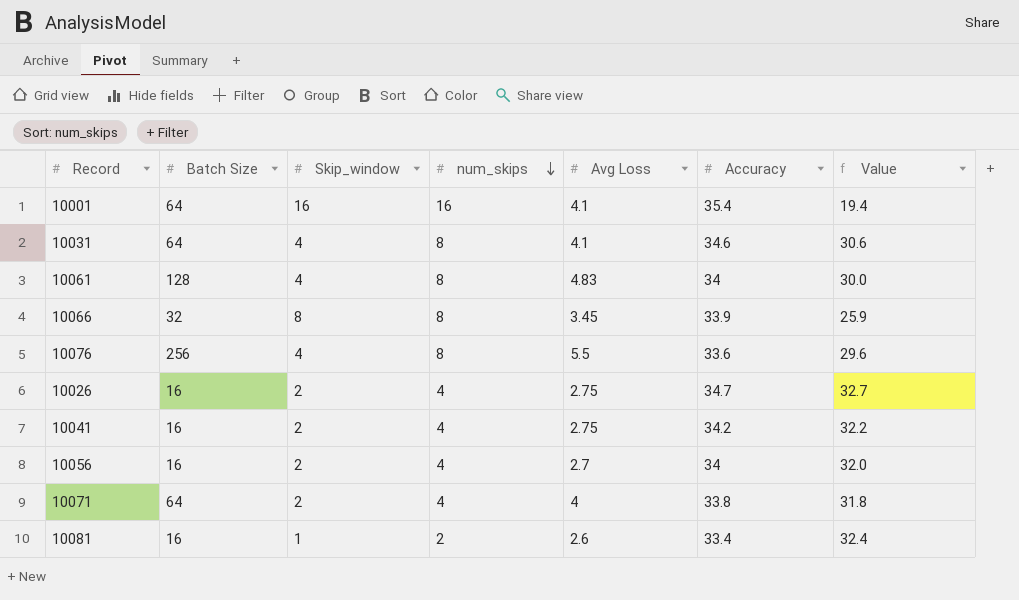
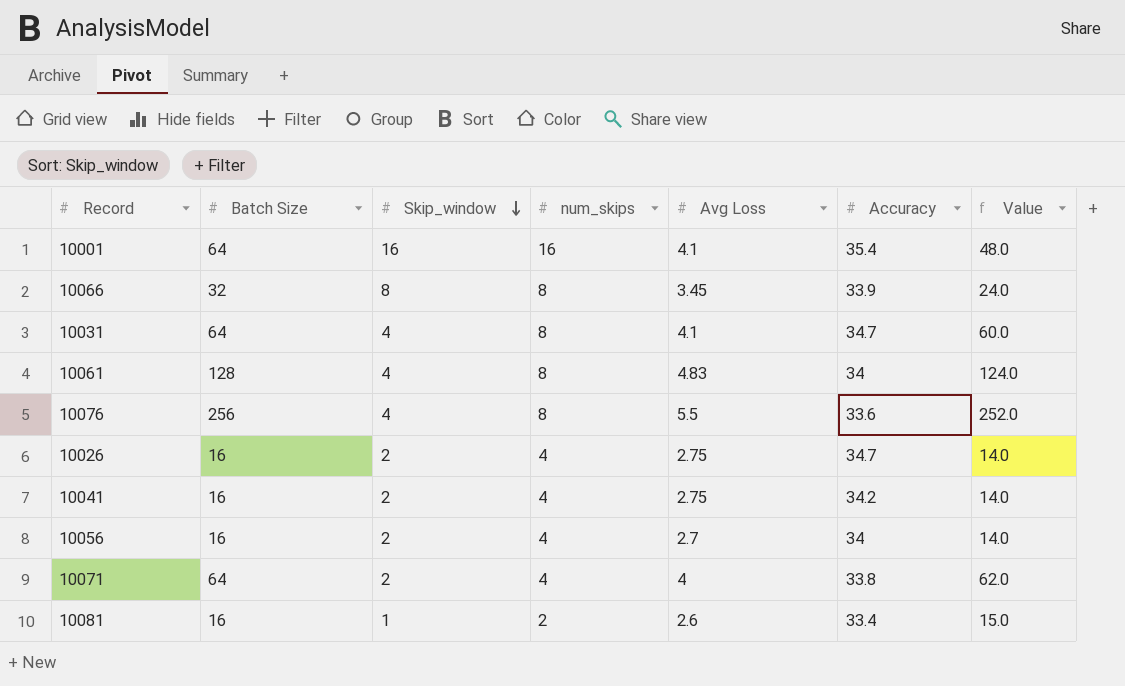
row order: num_skips descending -> Skip_window descending
column Value | formula: [Accuracy] - [Skip_window] -> [Batch Size] - [Skip_window]
10031 | Accuracy: 34.6 -> 34.7

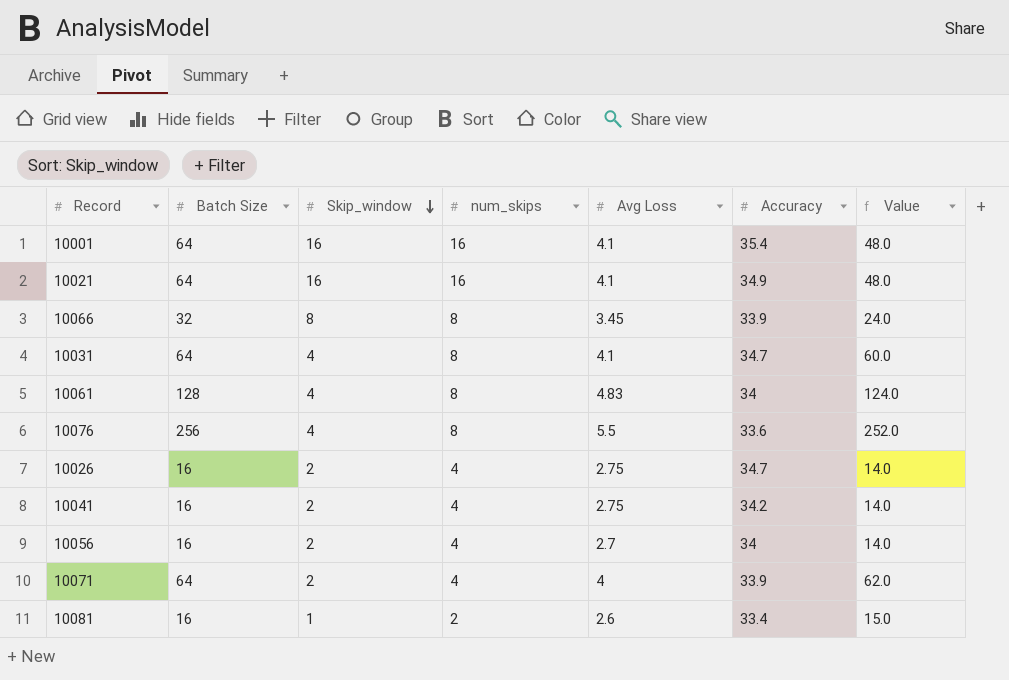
row 10021: none -> 64 | 16 | 16 | 4.1 | 34.9 | 48.0
10071 | Accuracy: 33.8 -> 33.9

